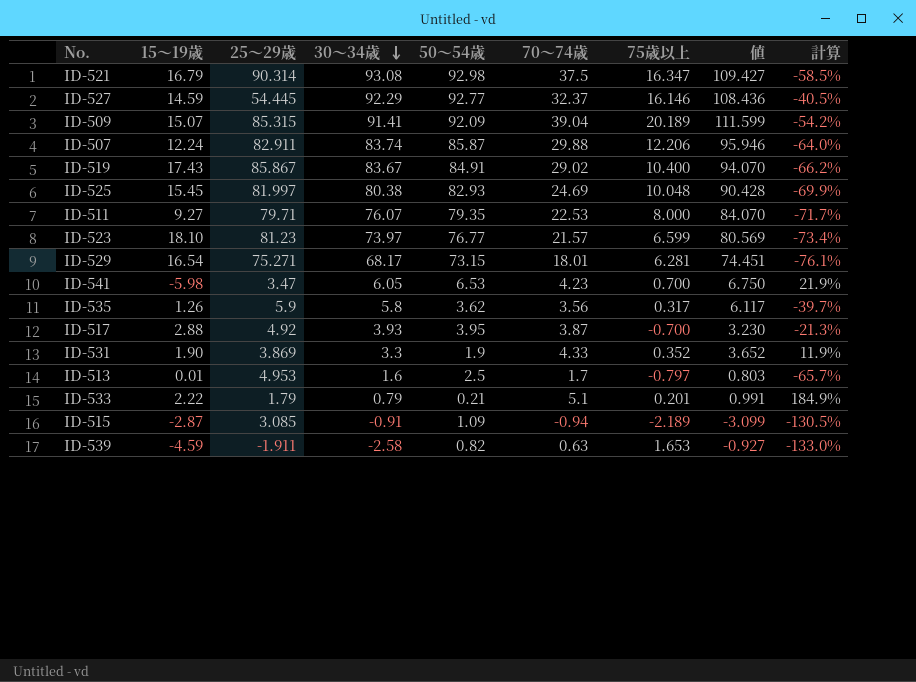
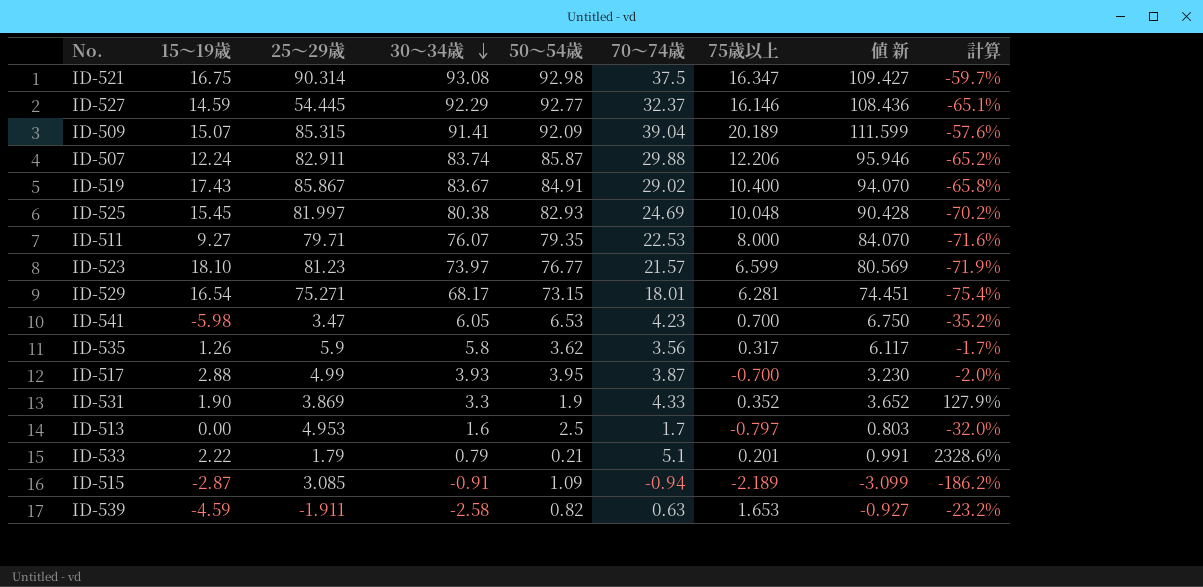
column name: 値 -> 値 新
column 計算 | formula: ([70～74歳] - [25～29歳]) / [25～29歳] -> ([70～74歳] - [50～54歳]) / [50～54歳]
ID-521 | 15～19歳: 16.79 -> 16.75
ID-517 | 25～29歳: 4.92 -> 4.99
ID-513 | 15～19歳: 0.01 -> 0.00

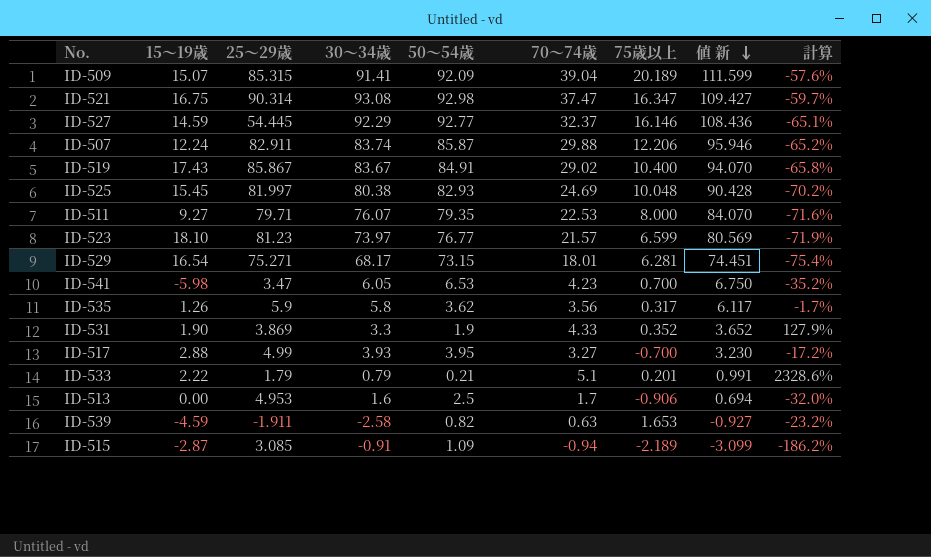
row order: 30～34歳 descending -> 値 新 descending
ID-521 | 70～74歳: 37.5 -> 37.47
ID-517 | 70～74歳: 3.87 -> 3.27
ID-517 | 計算: -2.0% -> -17.2%
ID-513 | 75歳以上: -0.797 -> -0.906
ID-513 | 値 新: 0.803 -> 0.694

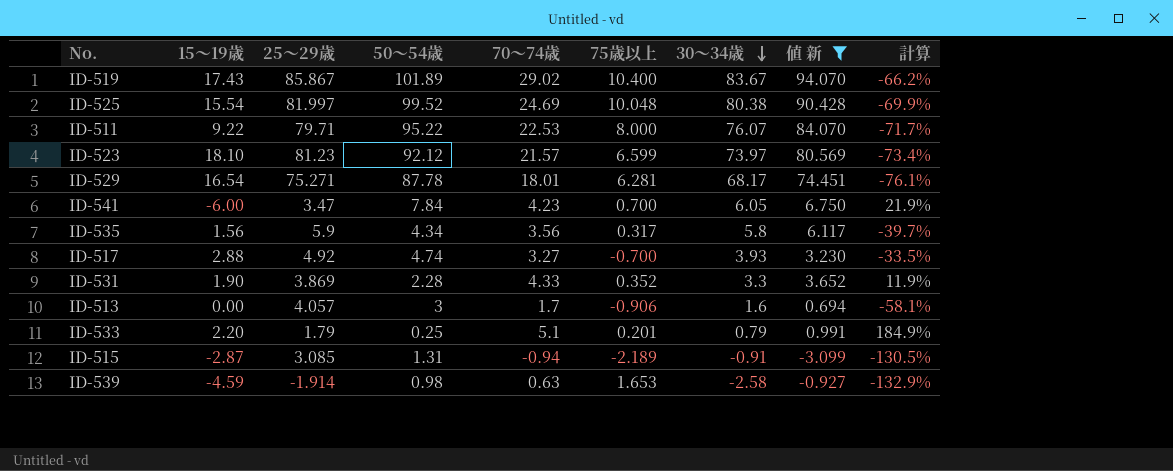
filter: none -> 値 新 <= 94.070
row order: 値 新 descending -> 30～34歳 descending
column 30～34歳 | position: 4 -> 7
column 計算 | formula: ([70～74歳] - [50～54歳]) / [50～54歳] -> ([70～74歳] - [25～29歳]) / [25～29歳]
ID-519 | 50～54歳: 84.91 -> 101.89
ID-525 | 15～19歳: 15.45 -> 15.54
ID-525 | 50～54歳: 82.93 -> 99.52
ID-511 | 15～19歳: 9.27 -> 9.22
ID-511 | 50～54歳: 79.35 -> 95.22
ID-523 | 50～54歳: 76.77 -> 92.12
ID-529 | 50～54歳: 73.15 -> 87.78
ID-541 | 15～19歳: -5.98 -> -6.00
ID-541 | 50～54歳: 6.53 -> 7.84
ID-535 | 15～19歳: 1.26 -> 1.56
ID-535 | 50～54歳: 3.62 -> 4.34
ID-517 | 25～29歳: 4.99 -> 4.92
ID-517 | 50～54歳: 3.95 -> 4.74
ID-531 | 50～54歳: 1.9 -> 2.28
ID-513 | 25～29歳: 4.953 -> 4.057
ID-513 | 50～54歳: 2.5 -> 3
ID-533 | 15～19歳: 2.22 -> 2.20
ID-533 | 50～54歳: 0.21 -> 0.25
ID-515 | 50～54歳: 1.09 -> 1.31
ID-539 | 25～29歳: -1.911 -> -1.914
ID-539 | 50～54歳: 0.82 -> 0.98

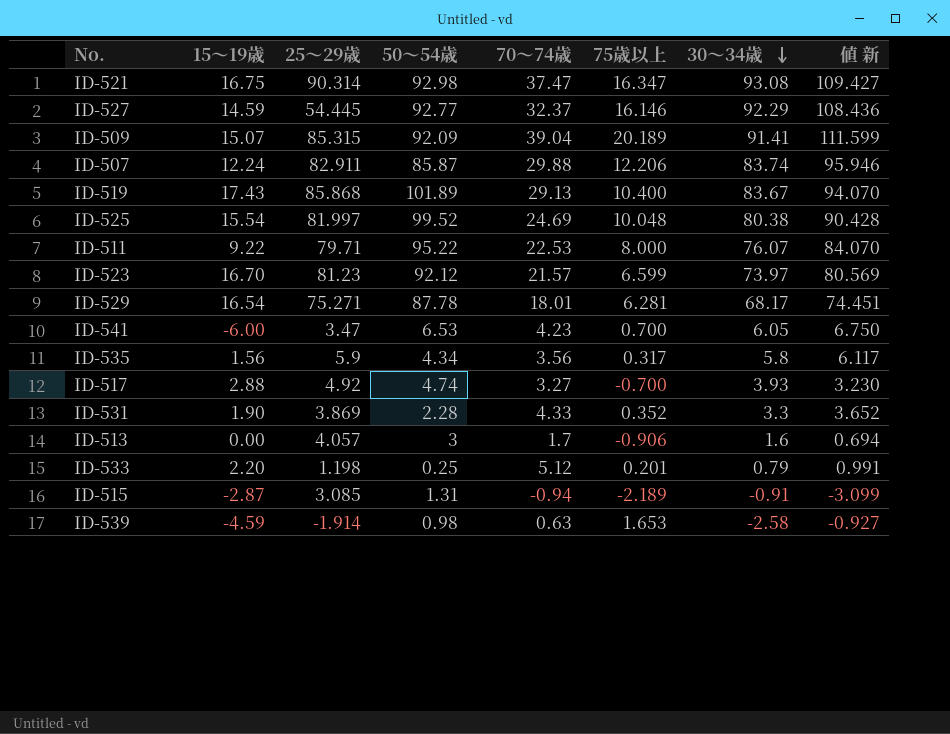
filter: 値 新 <= 94.070 -> none
column 計算 | formula: ([70～74歳] - [25～29歳]) / [25～29歳] -> none
ID-519 | 25～29歳: 85.867 -> 85.868
ID-519 | 70～74歳: 29.02 -> 29.13
ID-523 | 15～19歳: 18.10 -> 16.70
ID-541 | 50～54歳: 7.84 -> 6.53
ID-533 | 25～29歳: 1.79 -> 1.198
ID-533 | 70～74歳: 5.1 -> 5.12

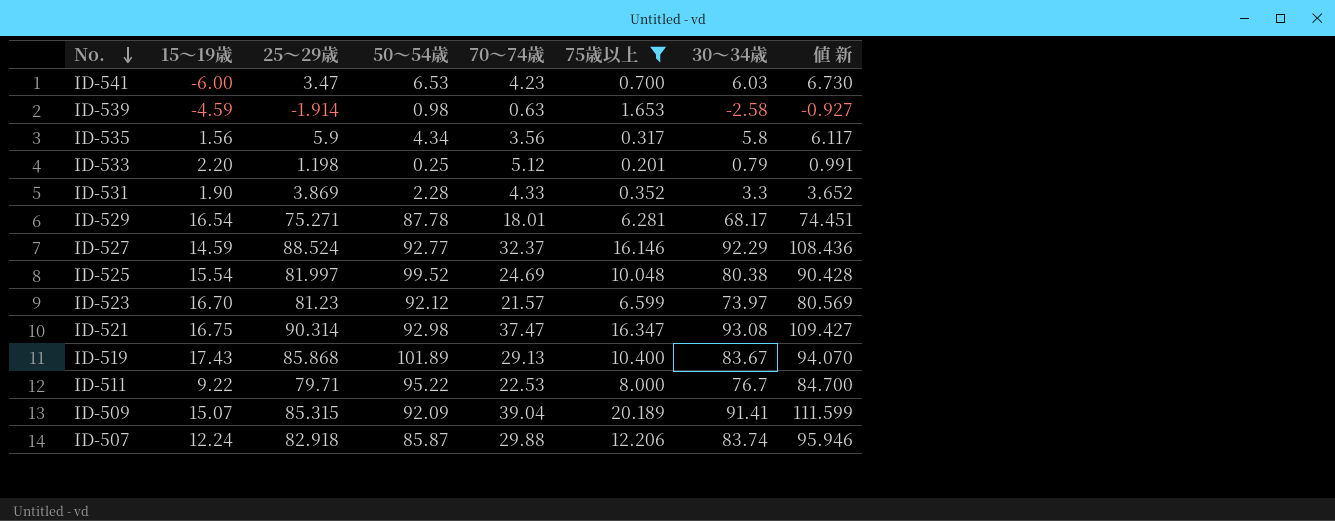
filter: none -> 75歳以上 >= 0.201
row order: 30～34歳 descending -> No. descending
ID-541 | 30～34歳: 6.05 -> 6.03
ID-541 | 値 新: 6.750 -> 6.730
ID-527 | 25～29歳: 54.445 -> 88.524
ID-511 | 30～34歳: 76.07 -> 76.7
ID-511 | 値 新: 84.070 -> 84.700
ID-507 | 25～29歳: 82.911 -> 82.918

